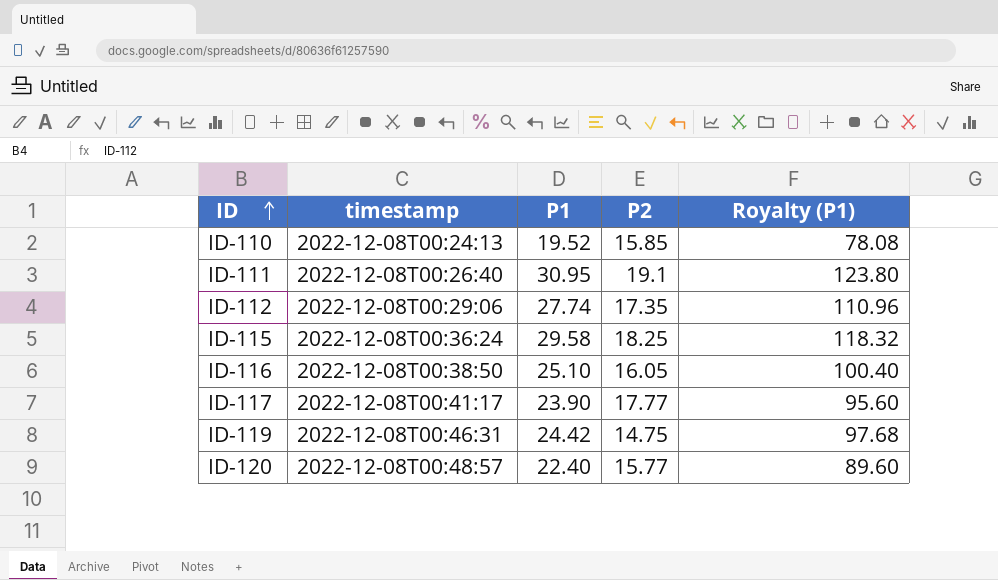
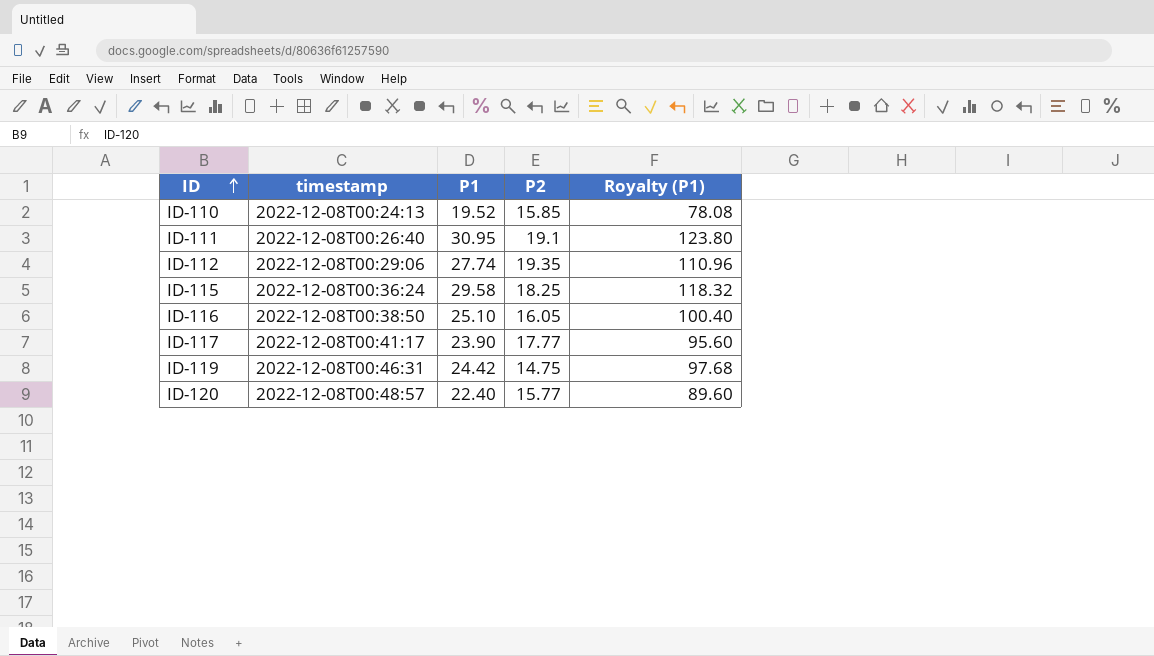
ID-112 | P2: 17.35 -> 19.35

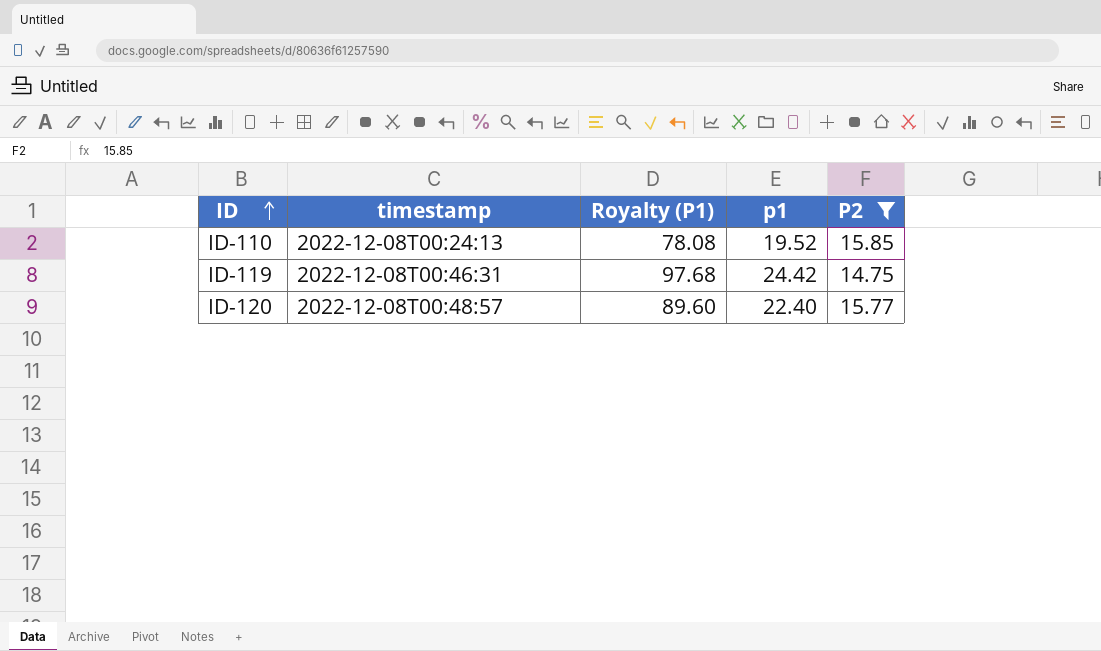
filter: none -> P2 <= 15.85
column Royalty (P1) | position: 5 -> 3
column name: P1 -> p1

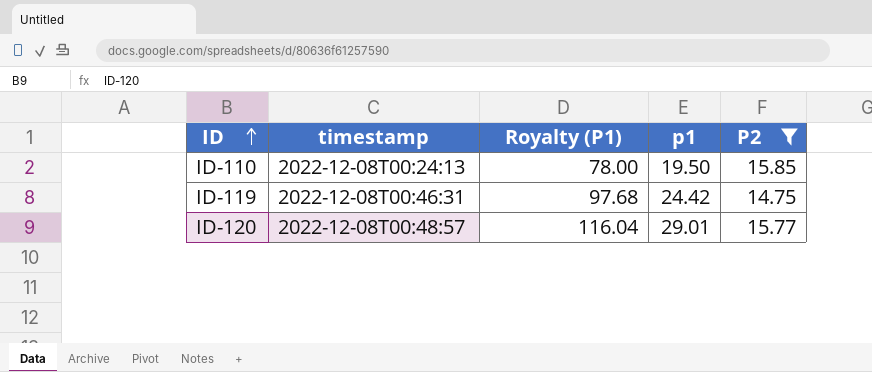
ID-110 | Royalty (P1): 78.08 -> 78.00
ID-110 | p1: 19.52 -> 19.50
ID-120 | Royalty (P1): 89.60 -> 116.04
ID-120 | p1: 22.40 -> 29.01

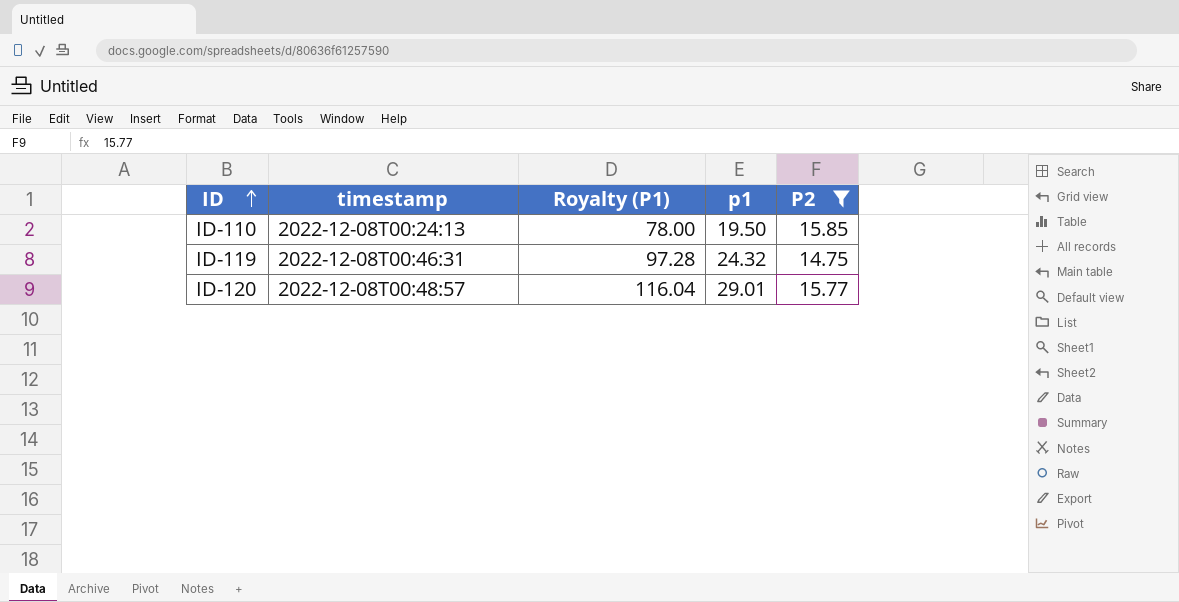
ID-119 | Royalty (P1): 97.68 -> 97.28
ID-119 | p1: 24.42 -> 24.32

